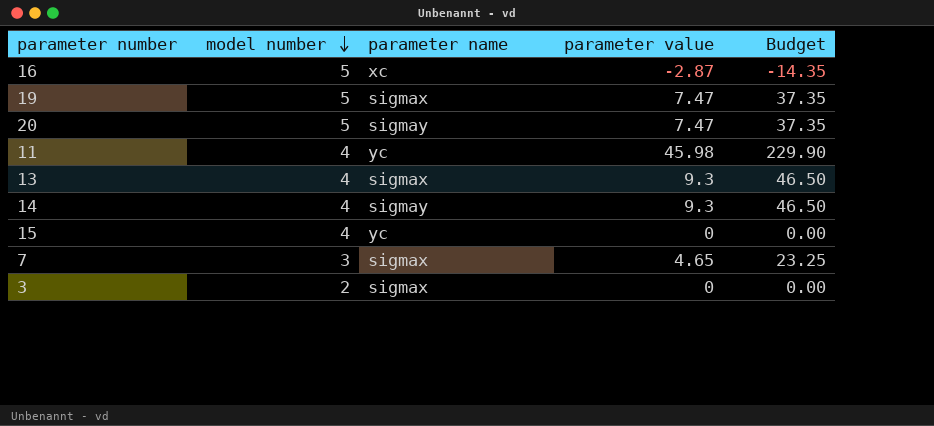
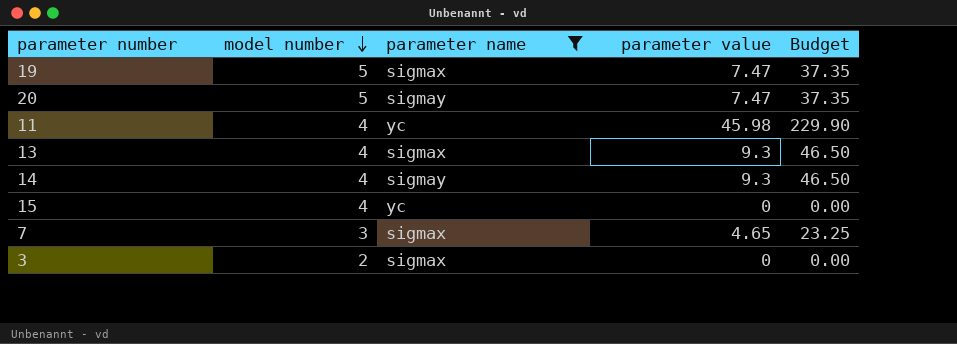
filter: none -> parameter name != xc

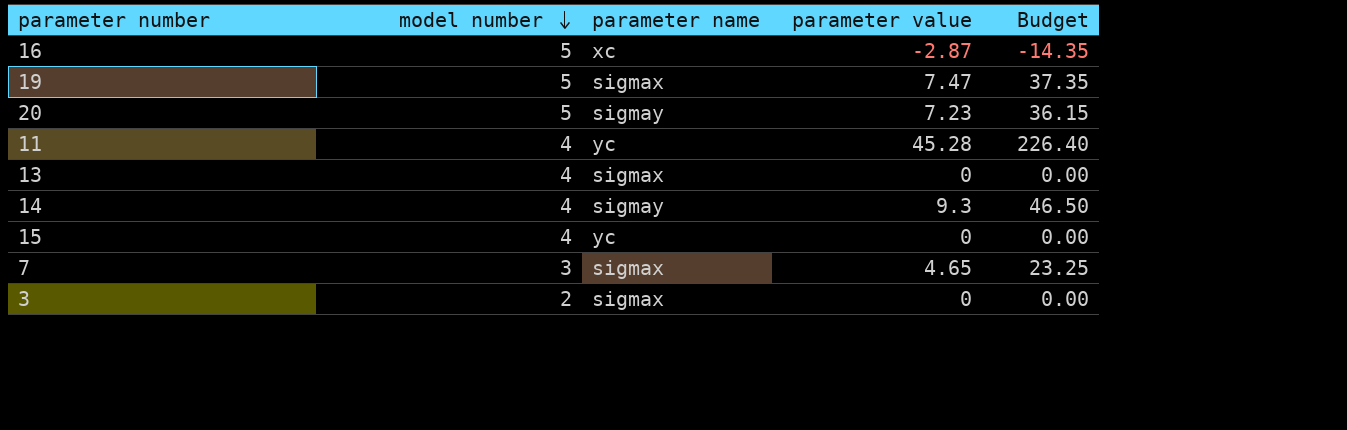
filter: parameter name != xc -> none
20 | parameter value: 7.47 -> 7.23
20 | Budget: 37.35 -> 36.15
11 | parameter value: 45.98 -> 45.28
11 | Budget: 229.90 -> 226.40
13 | parameter value: 9.3 -> 0
13 | Budget: 46.50 -> 0.00

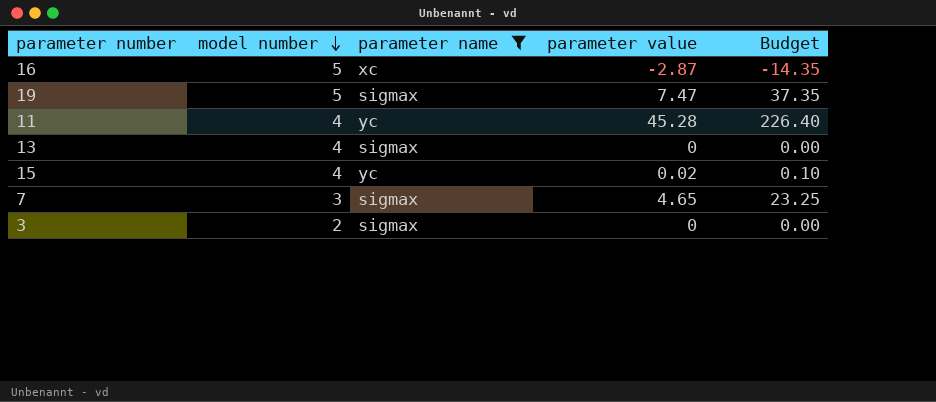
filter: none -> parameter name != sigmay
15 | parameter value: 0 -> 0.02
15 | Budget: 0.00 -> 0.10

